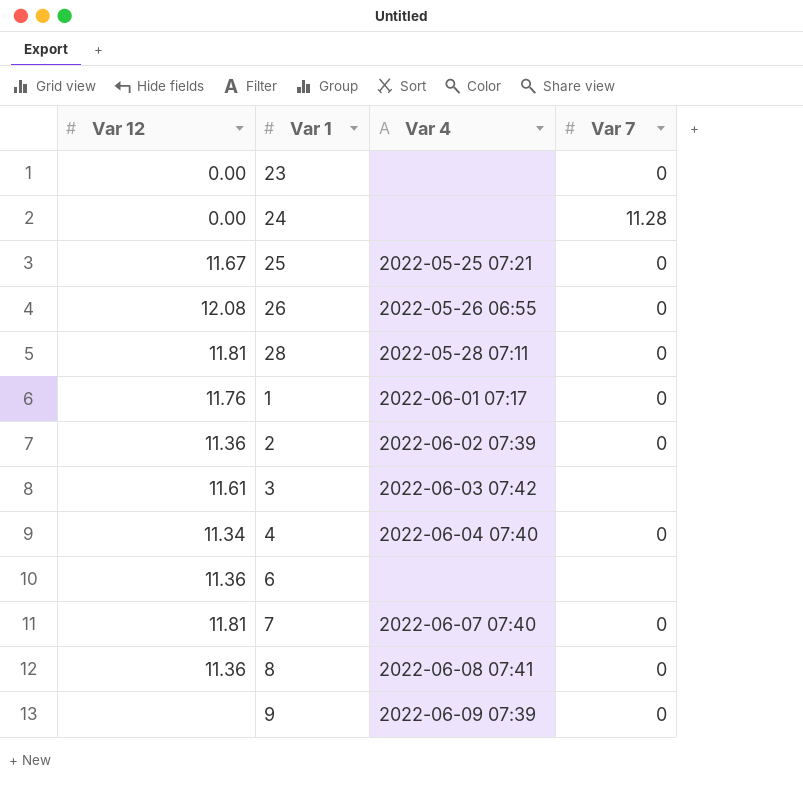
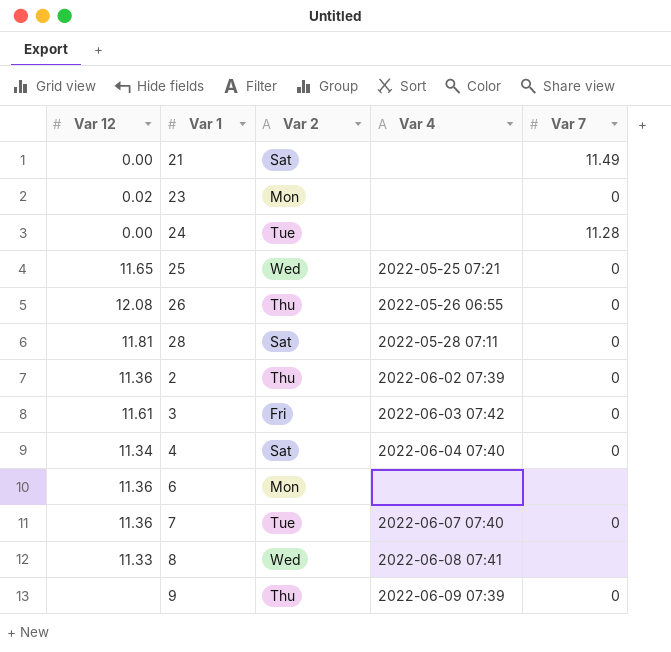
column Var 2 | position: none -> 3
row 1: 11.76 | 2022-06-01 07:17 | 0 -> none
row 21: none -> 0.00 | Sat | none | 11.49
23 | Var 12: 0.00 -> 0.02
25 | Var 12: 11.67 -> 11.65
3 | Var 7: none -> 0
7 | Var 12: 11.81 -> 11.36
8 | Var 12: 11.36 -> 11.33
8 | Var 7: 0 -> none

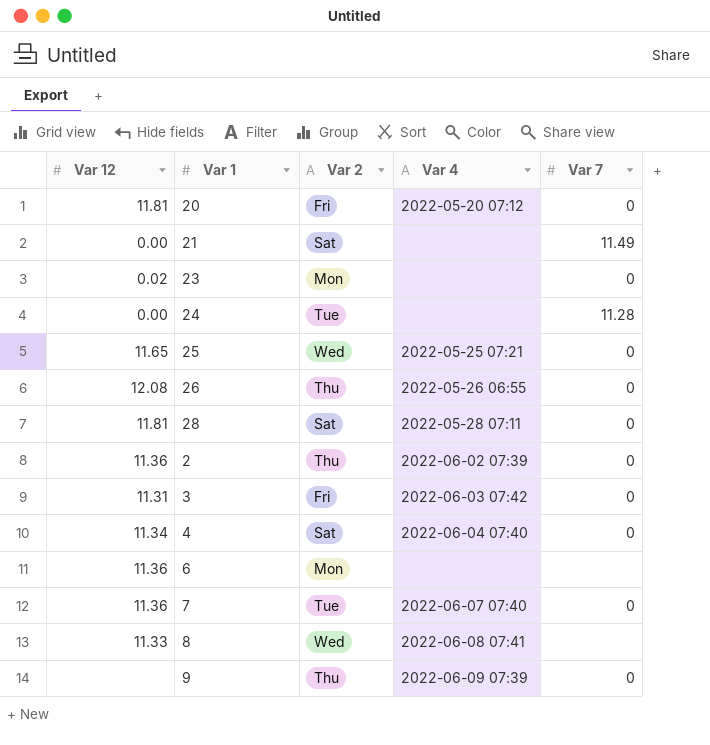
row 20: none -> 11.81 | Fri | 2022-05-20 07:12 | 0
3 | Var 12: 11.61 -> 11.31

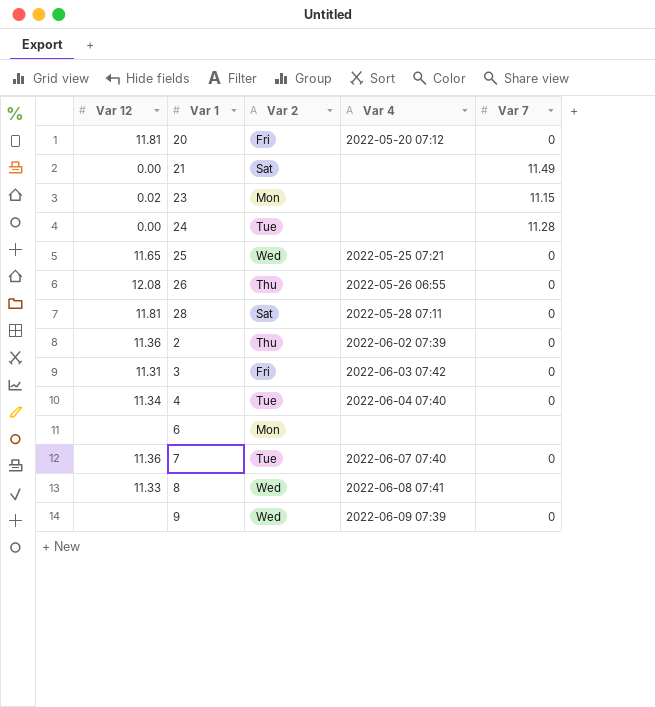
23 | Var 7: 0 -> 11.15
4 | Var 2: Sat -> Tue
6 | Var 12: 11.36 -> none
9 | Var 2: Thu -> Wed

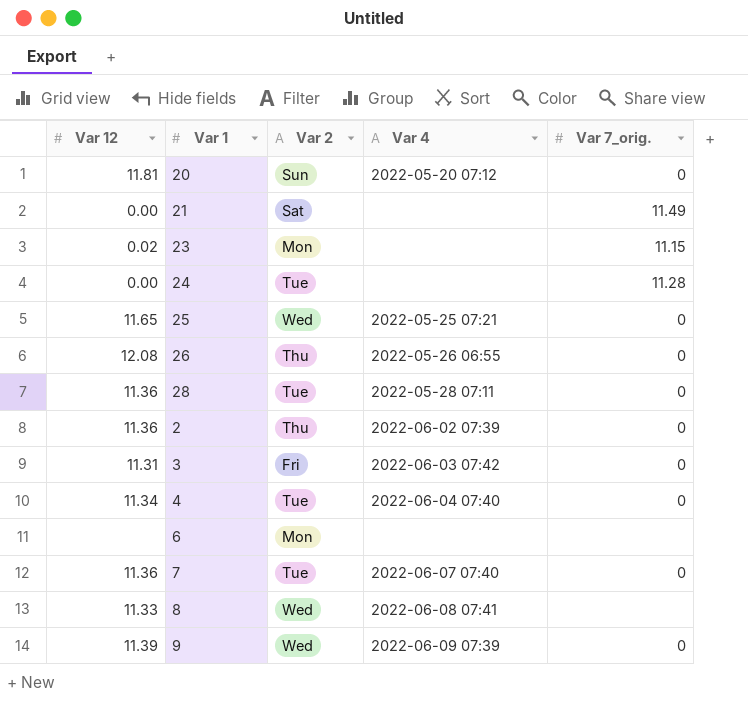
column name: Var 7 -> Var 7_orig.
20 | Var 2: Fri -> Sun
28 | Var 12: 11.81 -> 11.36
28 | Var 2: Sat -> Tue
9 | Var 12: none -> 11.39

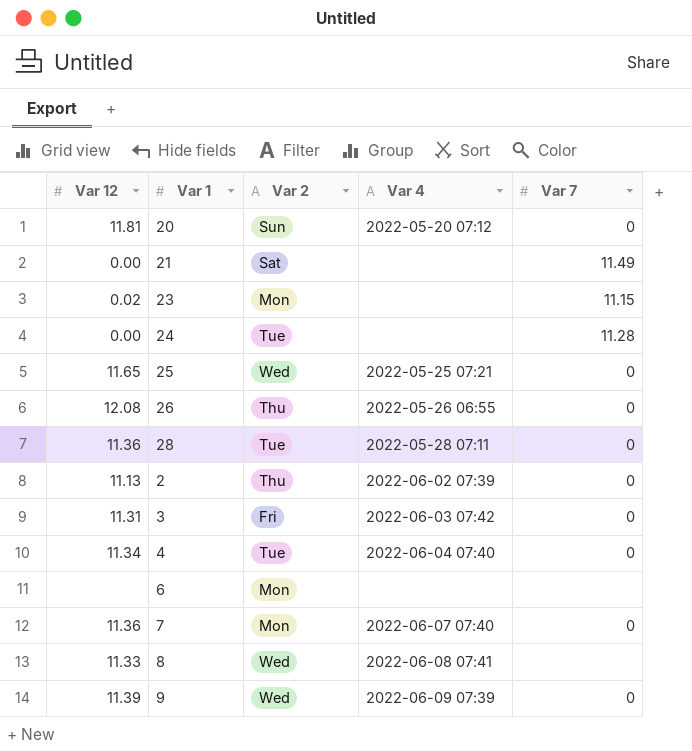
column name: Var 7_orig. -> Var 7
2 | Var 12: 11.36 -> 11.13
7 | Var 2: Tue -> Mon

